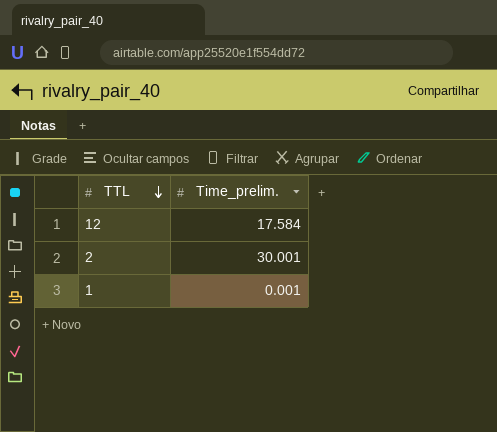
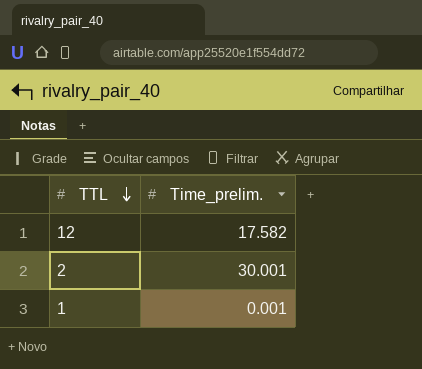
12 | Time_prelim.: 17.584 -> 17.582

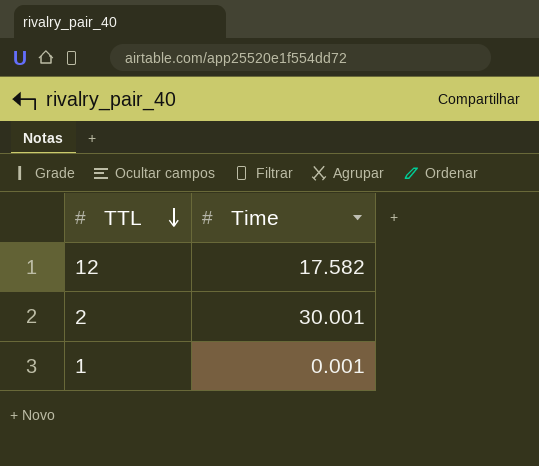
column name: Time_prelim. -> Time

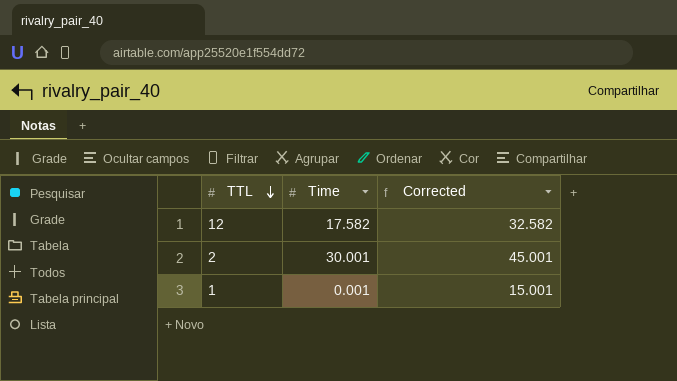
column Corrected | formula: none -> [Time] + 15

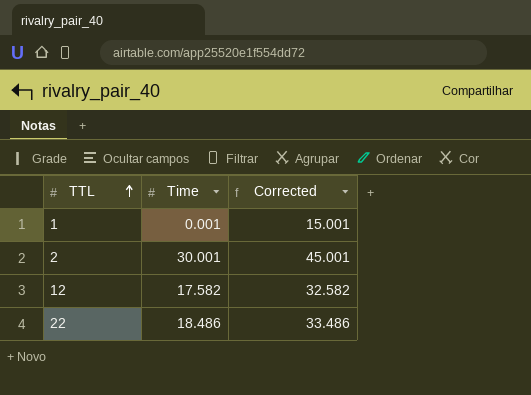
row order: TTL descending -> TTL ascending
row 22: none -> 18.486 | 33.486

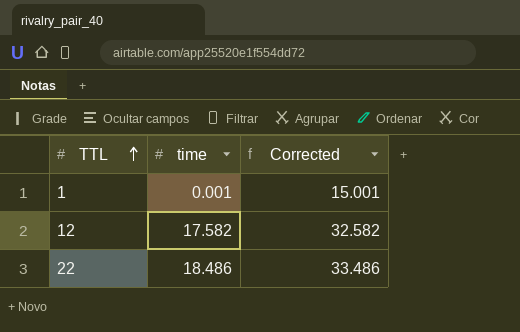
column name: Time -> time
row 2: 30.001 | 45.001 -> none

